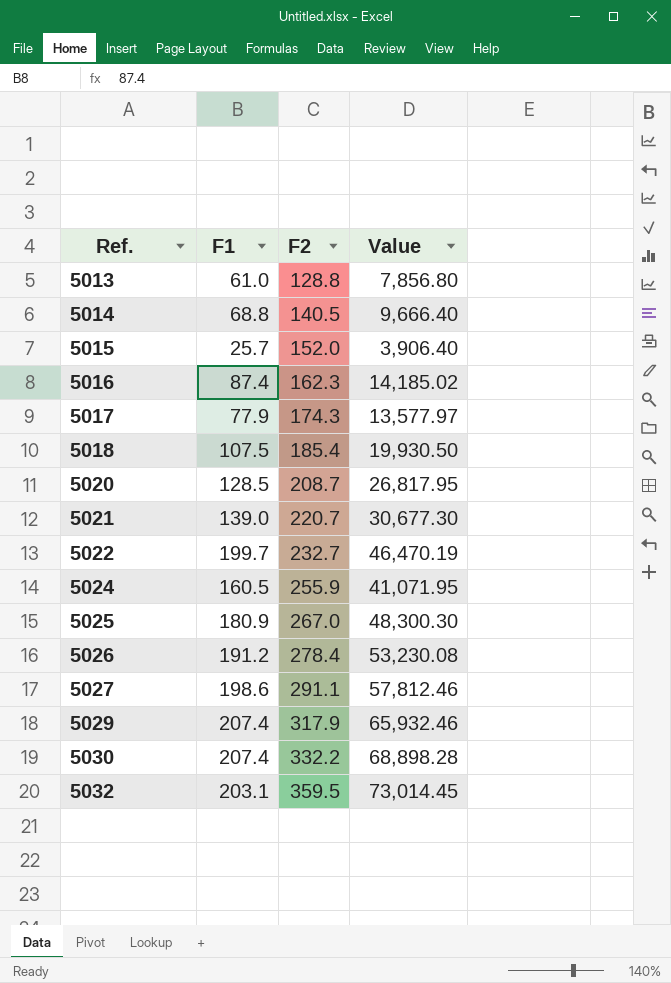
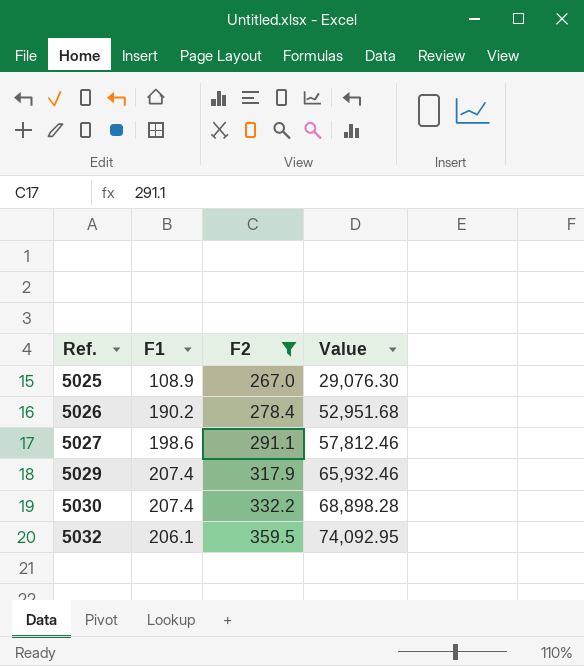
filter: none -> F2 >= 267.0
5025 | F1: 180.9 -> 108.9
5025 | Value: 48,300.30 -> 29,076.30
5026 | F1: 191.2 -> 190.2
5026 | Value: 53,230.08 -> 52,951.68
5032 | F1: 203.1 -> 206.1
5032 | Value: 73,014.45 -> 74,092.95

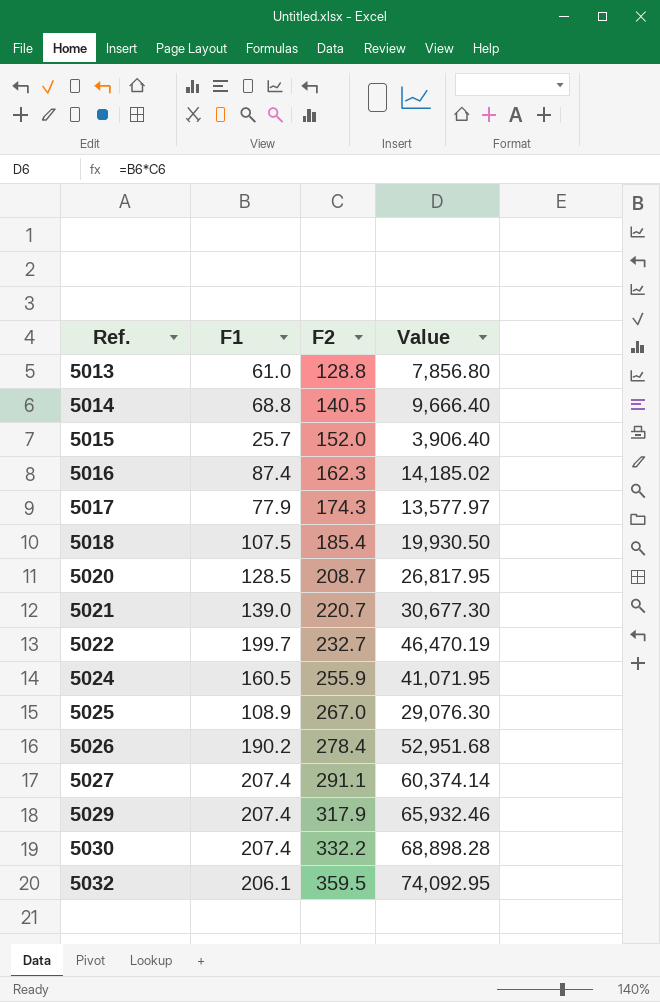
filter: F2 >= 267.0 -> none
5027 | F1: 198.6 -> 207.4
5027 | Value: 57,812.46 -> 60,374.14

